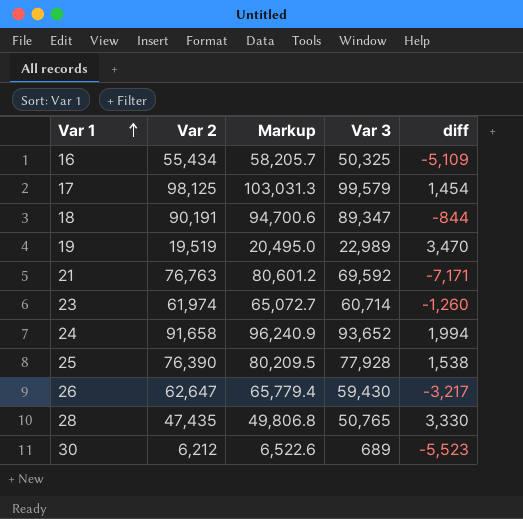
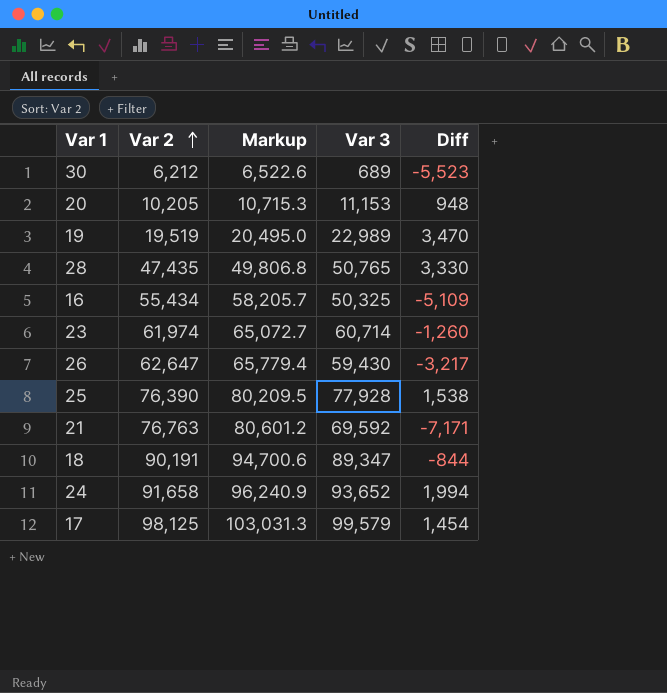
row order: Var 1 ascending -> Var 2 ascending
column name: diff -> Diff
row 20: none -> 10,205 | 10,715.3 | 11,153 | 948

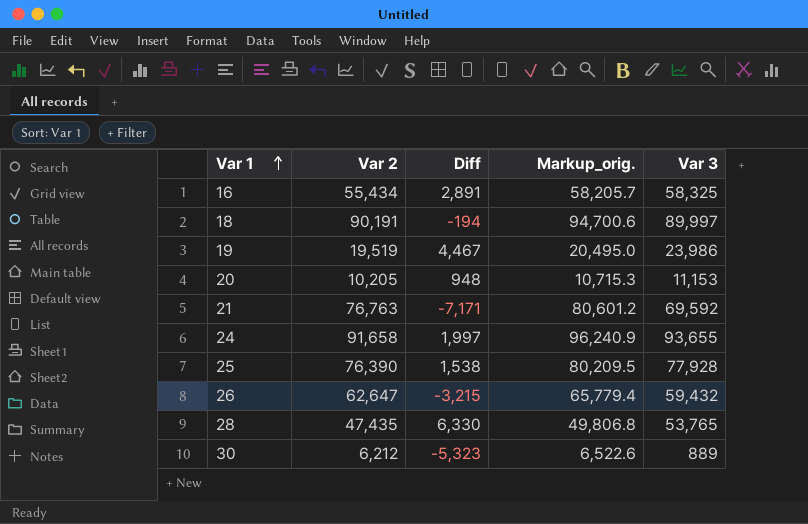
row order: Var 2 ascending -> Var 1 ascending
column Diff | position: 5 -> 3
column name: Markup -> Markup_orig.
row 23: 61,974 | 65,072.7 | 60,714 | -1,260 -> none
row 17: 98,125 | 103,031.3 | 99,579 | 1,454 -> none
16 | Diff: -5,109 -> 2,891
16 | Var 3: 50,325 -> 58,325
18 | Diff: -844 -> -194
18 | Var 3: 89,347 -> 89,997
19 | Diff: 3,470 -> 4,467
19 | Var 3: 22,989 -> 23,986
24 | Diff: 1,994 -> 1,997
24 | Var 3: 93,652 -> 93,655
26 | Diff: -3,217 -> -3,215
26 | Var 3: 59,430 -> 59,432
28 | Diff: 3,330 -> 6,330
28 | Var 3: 50,765 -> 53,765
30 | Diff: -5,523 -> -5,323
30 | Var 3: 689 -> 889

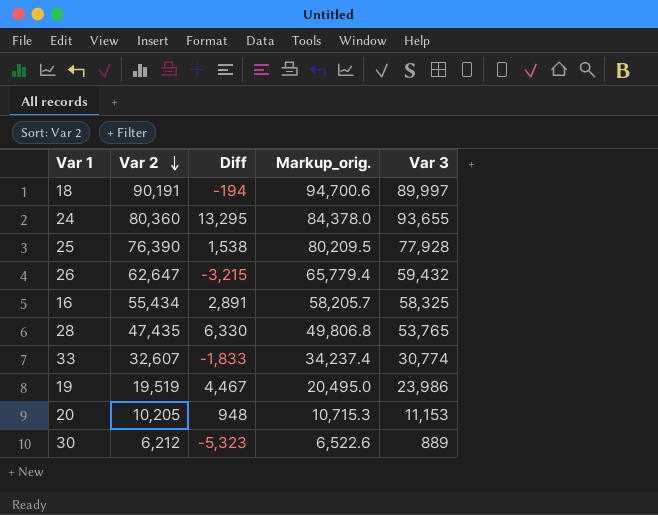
row order: Var 1 ascending -> Var 2 descending
row 21: 76,763 | -7,171 | 80,601.2 | 69,592 -> none
24 | Var 2: 91,658 -> 80,360
24 | Diff: 1,997 -> 13,295
24 | Markup_orig.: 96,240.9 -> 84,378.0
row 33: none -> 32,607 | -1,833 | 34,237.4 | 30,774

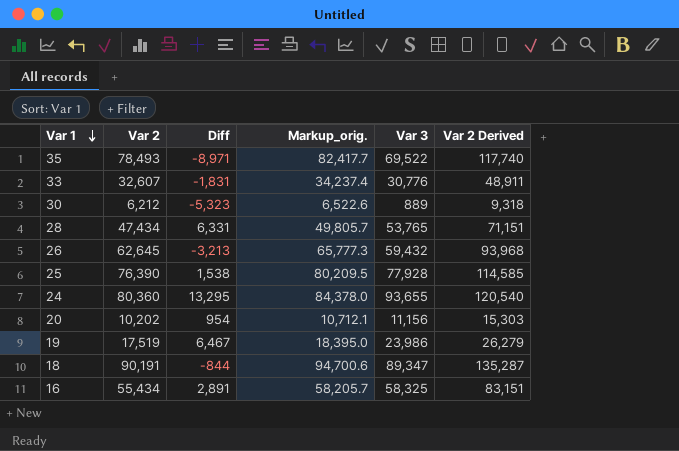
row order: Var 2 descending -> Var 1 descending
column Var 2 Derived | formula: none -> [Var 2] * 1.5
row 35: none -> 78,493 | -8,971 | 82,417.7 | 69,522 | 117,740
33 | Diff: -1,833 -> -1,831
33 | Var 3: 30,774 -> 30,776
28 | Var 2: 47,435 -> 47,434
28 | Diff: 6,330 -> 6,331
28 | Markup_orig.: 49,806.8 -> 49,805.7
26 | Var 2: 62,647 -> 62,645
26 | Diff: -3,215 -> -3,213
26 | Markup_orig.: 65,779.4 -> 65,777.3
20 | Var 2: 10,205 -> 10,202
20 | Diff: 948 -> 954
20 | Markup_orig.: 10,715.3 -> 10,712.1
20 | Var 3: 11,153 -> 11,156
19 | Var 2: 19,519 -> 17,519
19 | Diff: 4,467 -> 6,467
19 | Markup_orig.: 20,495.0 -> 18,395.0
18 | Diff: -194 -> -844
18 | Var 3: 89,997 -> 89,347

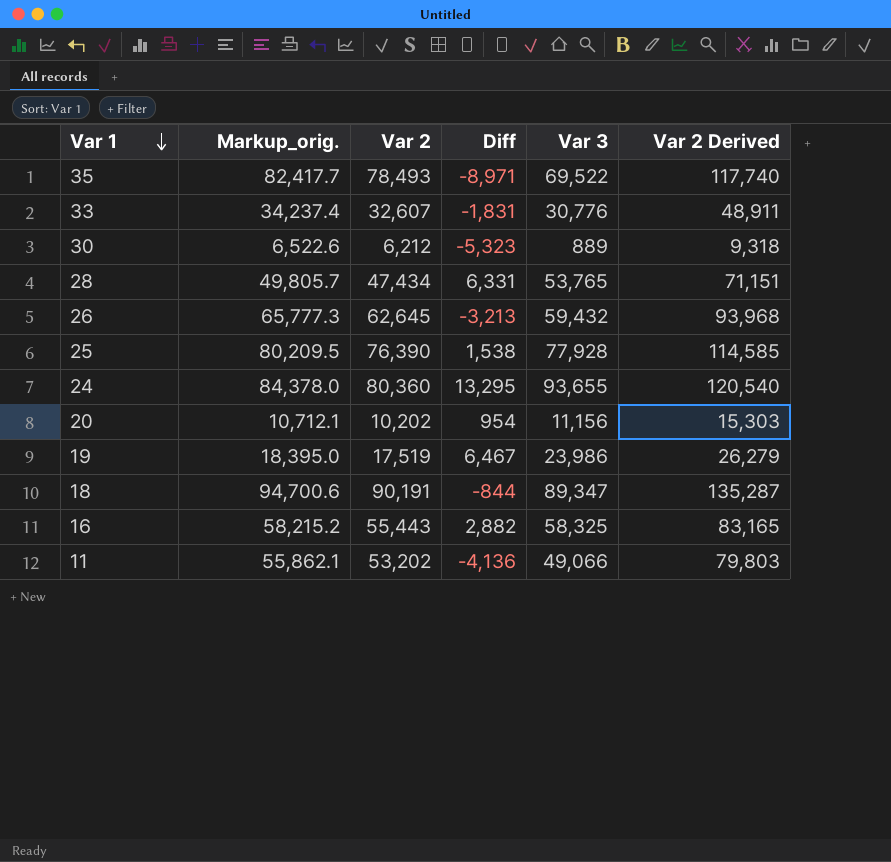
column Markup_orig. | position: 4 -> 2
16 | Markup_orig.: 58,205.7 -> 58,215.2
16 | Var 2: 55,434 -> 55,443
16 | Diff: 2,891 -> 2,882
16 | Var 2 Derived: 83,151 -> 83,165
row 11: none -> 55,862.1 | 53,202 | -4,136 | 49,066 | 79,803

